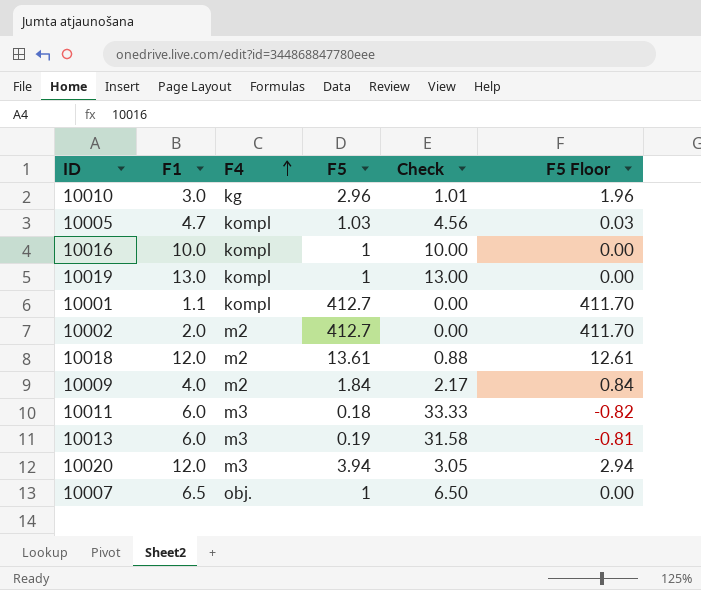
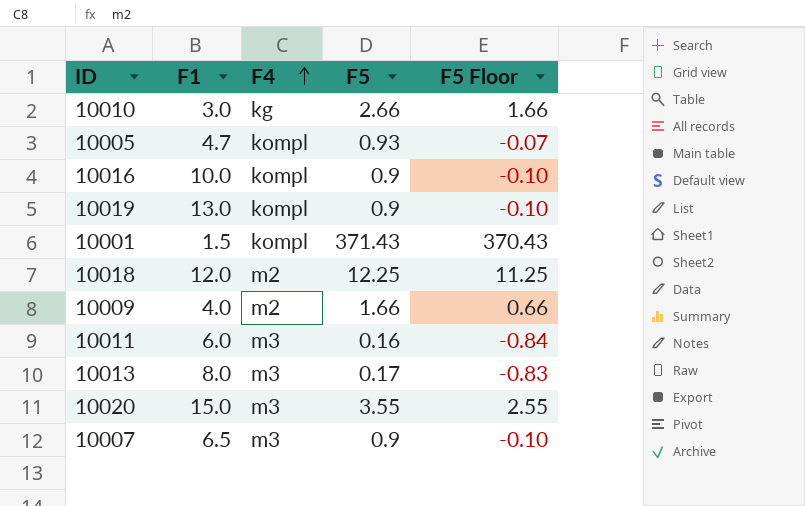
column Check | formula: [F1] / [F5] -> none
row 10002: 2.0 | m2 | 412.7 | 0.00 | 411.70 -> none
10010 | F5: 2.96 -> 2.66
10010 | F5 Floor: 1.96 -> 1.66
10005 | F5: 1.03 -> 0.93
10005 | F5 Floor: 0.03 -> -0.07
10016 | F5: 1 -> 0.9
10016 | F5 Floor: 0.00 -> -0.10
10019 | F5: 1 -> 0.9
10019 | F5 Floor: 0.00 -> -0.10
10001 | F1: 1.1 -> 1.5
10001 | F5: 412.7 -> 371.43
10001 | F5 Floor: 411.70 -> 370.43
10018 | F5: 13.61 -> 12.25
10018 | F5 Floor: 12.61 -> 11.25
10009 | F5: 1.84 -> 1.66
10009 | F5 Floor: 0.84 -> 0.66
10011 | F5: 0.18 -> 0.16
10011 | F5 Floor: -0.82 -> -0.84
10013 | F1: 6.0 -> 8.0
10013 | F5: 0.19 -> 0.17
10013 | F5 Floor: -0.81 -> -0.83
10020 | F1: 12.0 -> 15.0
10020 | F5: 3.94 -> 3.55
10020 | F5 Floor: 2.94 -> 2.55
10007 | F4: obj. -> m3
10007 | F5: 1 -> 0.9
10007 | F5 Floor: 0.00 -> -0.10

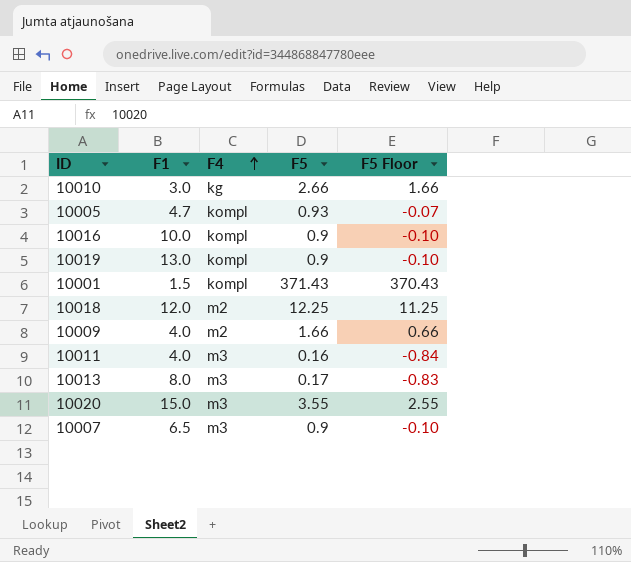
10011 | F1: 6.0 -> 4.0

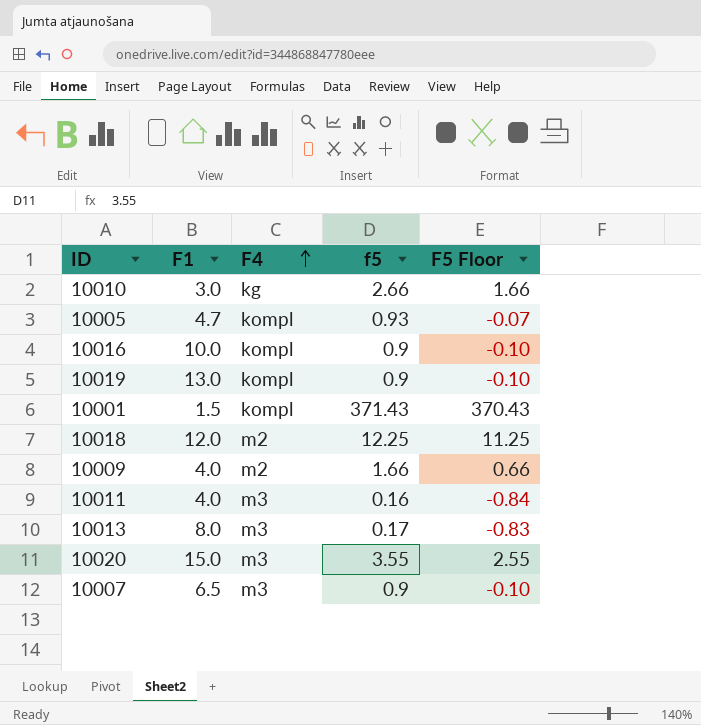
column name: F5 -> f5

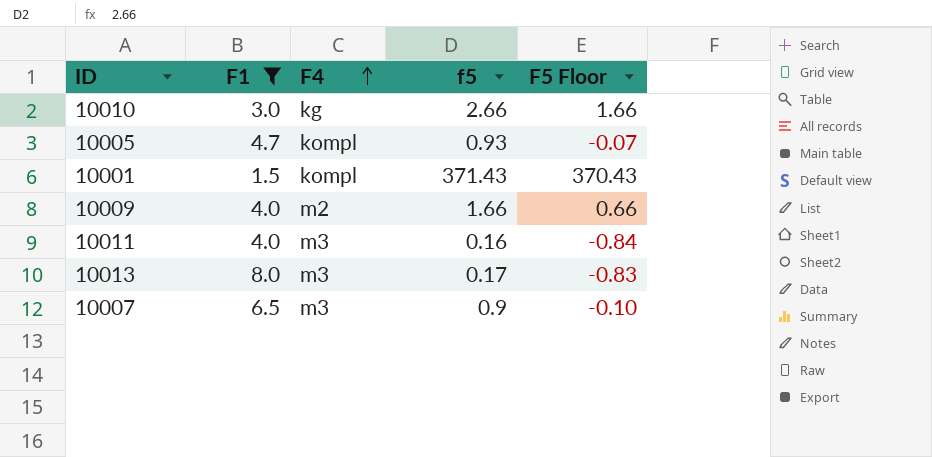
filter: none -> F1 <= 8.0

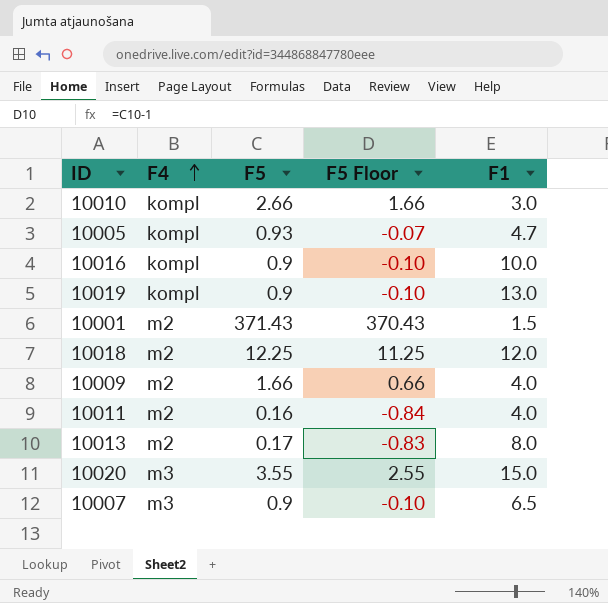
filter: F1 <= 8.0 -> none
column name: f5 -> F5
column F1 | position: 2 -> 5
10010 | F4: kg -> kompl
10001 | F4: kompl -> m2
10011 | F4: m3 -> m2
10013 | F4: m3 -> m2

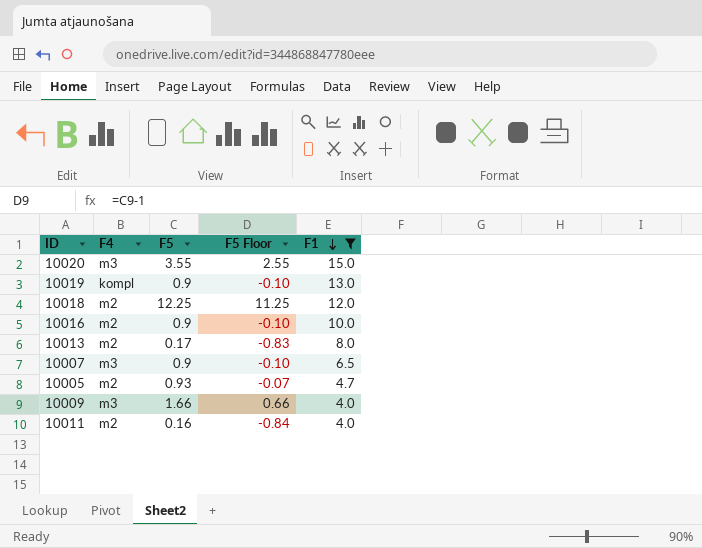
filter: none -> F1 >= 4.0
row order: F4 ascending -> F1 descending
10016 | F4: kompl -> m2
10005 | F4: kompl -> m2
10009 | F4: m2 -> m3

